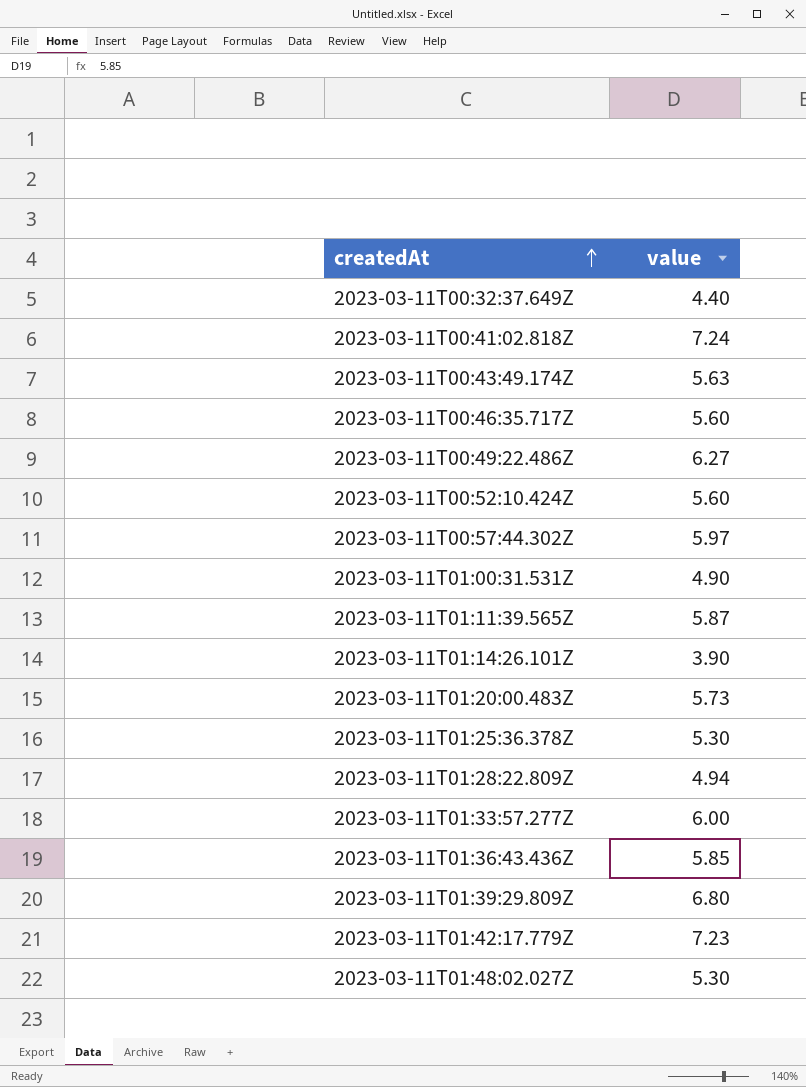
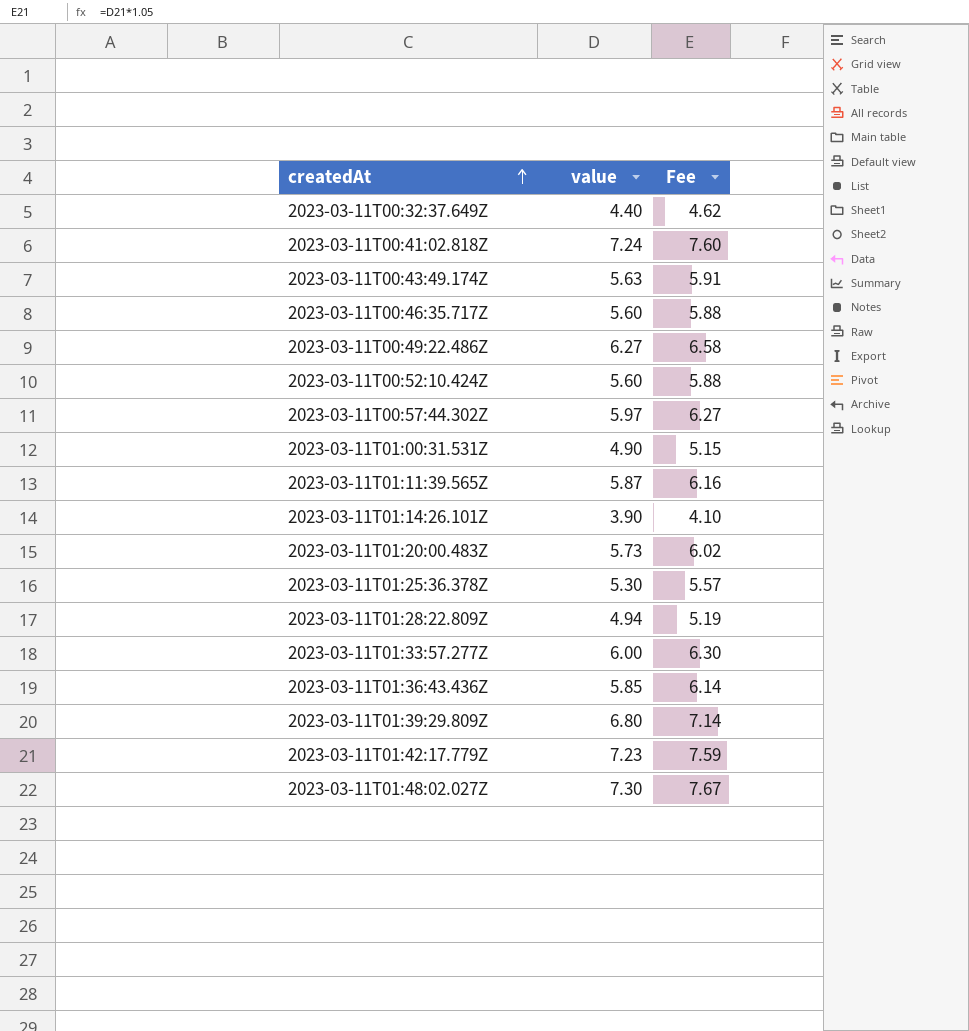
column Fee | formula: none -> [value] * 1.05
2023-03-11T01:48:02.027Z | value: 5.30 -> 7.30

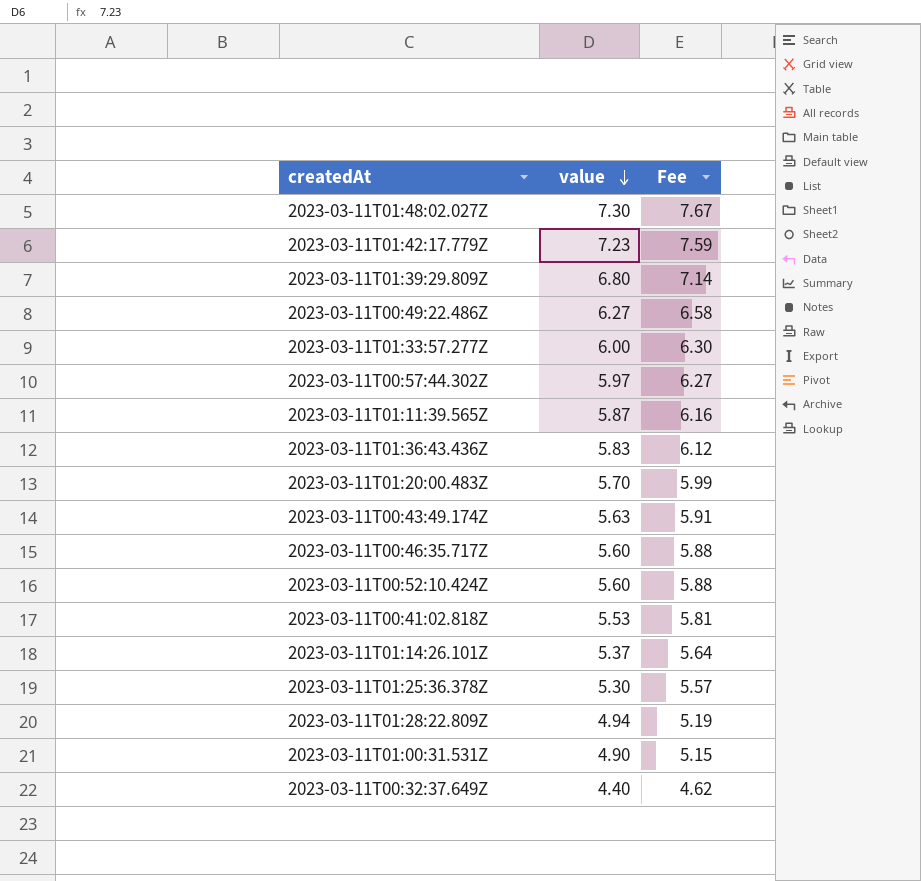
row order: createdAt ascending -> value descending
2023-03-11T01:36:43.436Z | value: 5.85 -> 5.83
2023-03-11T01:36:43.436Z | Fee: 6.14 -> 6.12
2023-03-11T01:20:00.483Z | value: 5.73 -> 5.70
2023-03-11T01:20:00.483Z | Fee: 6.02 -> 5.99
2023-03-11T00:41:02.818Z | value: 7.24 -> 5.53
2023-03-11T00:41:02.818Z | Fee: 7.60 -> 5.81
2023-03-11T01:14:26.101Z | value: 3.90 -> 5.37
2023-03-11T01:14:26.101Z | Fee: 4.10 -> 5.64

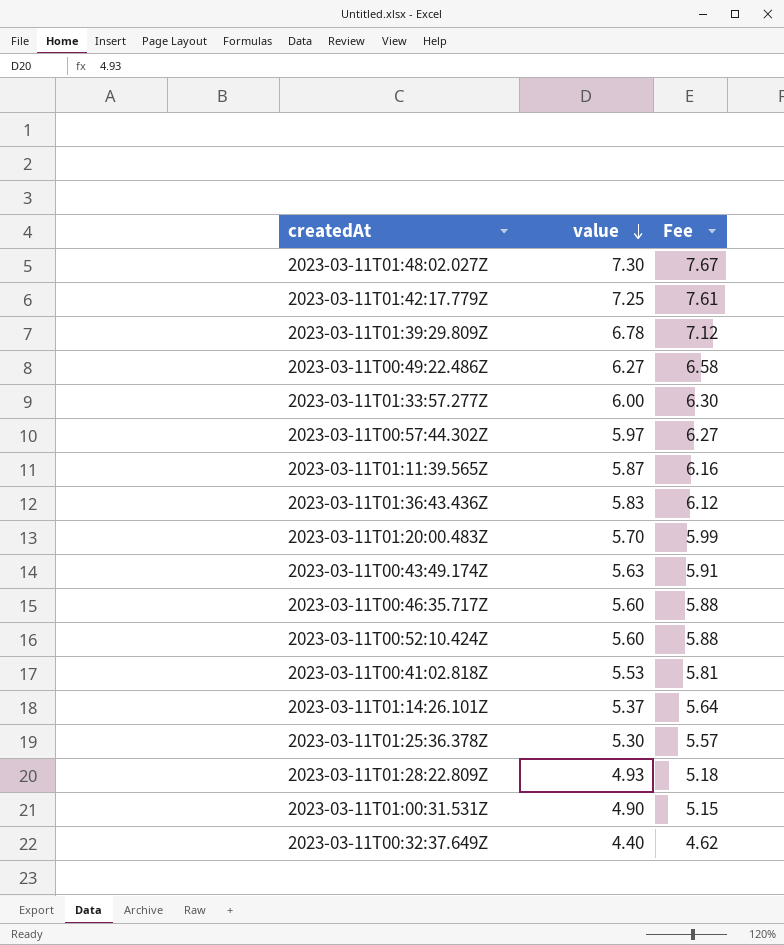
2023-03-11T01:42:17.779Z | value: 7.23 -> 7.25
2023-03-11T01:42:17.779Z | Fee: 7.59 -> 7.61
2023-03-11T01:39:29.809Z | value: 6.80 -> 6.78
2023-03-11T01:39:29.809Z | Fee: 7.14 -> 7.12
2023-03-11T01:28:22.809Z | value: 4.94 -> 4.93
2023-03-11T01:28:22.809Z | Fee: 5.19 -> 5.18

